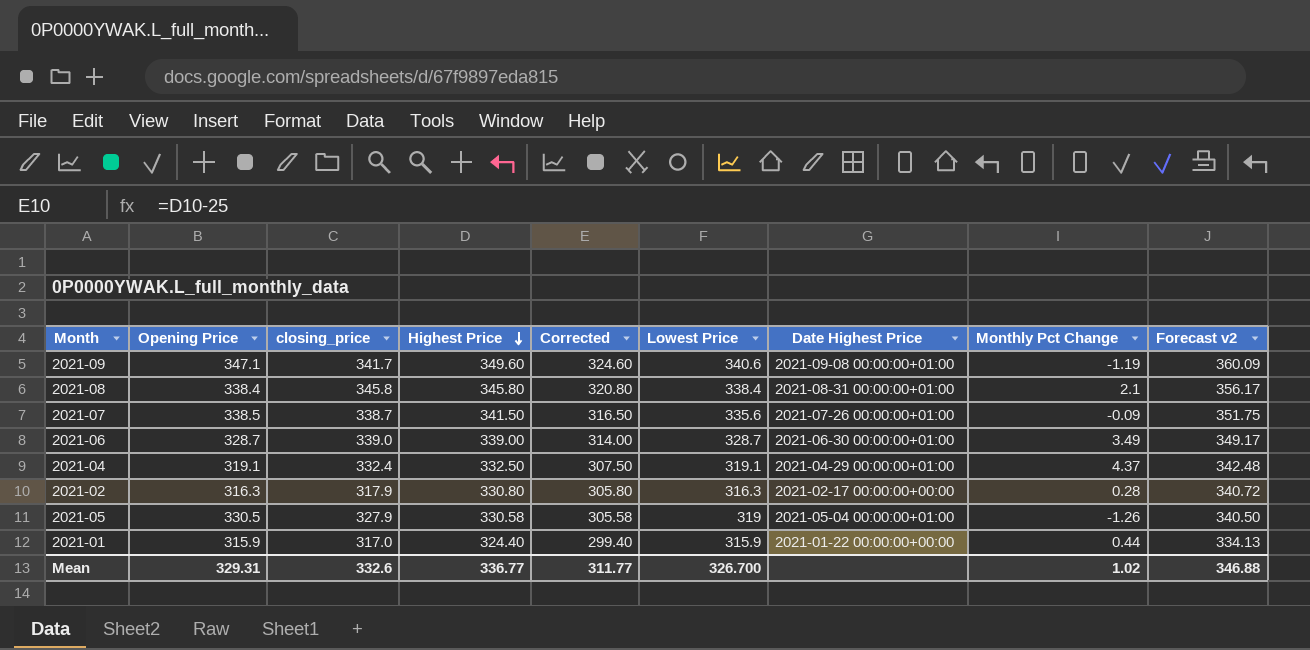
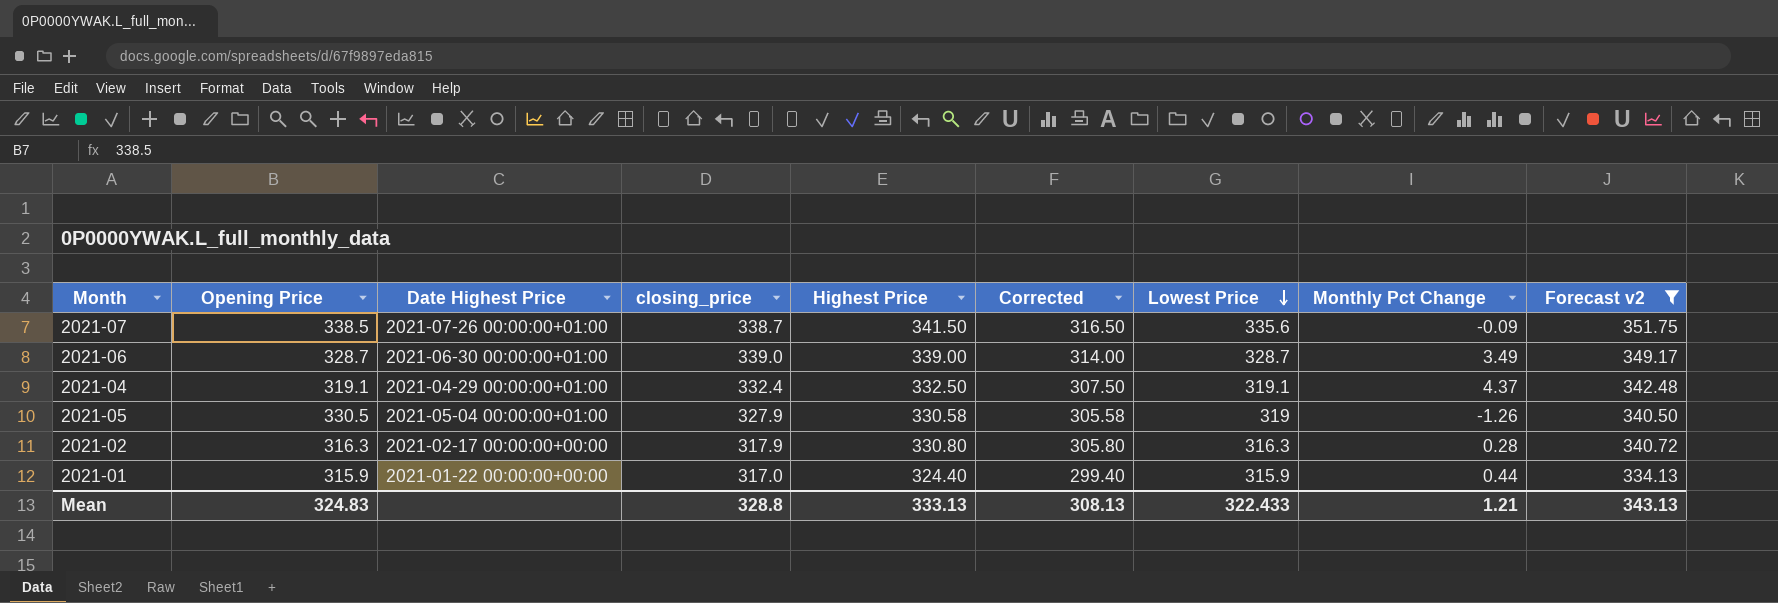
filter: none -> Forecast v2 <= 351.75
row order: Highest Price descending -> Lowest Price descending
column Date Highest Price | position: 7 -> 3
Mean | Opening Price: 329.31 -> 324.83
Mean | closing_price: 332.6 -> 328.8
Mean | Highest Price: 336.77 -> 333.13
Mean | Corrected: 311.77 -> 308.13
Mean | Lowest Price: 326.700 -> 322.433
Mean | Monthly Pct Change: 1.02 -> 1.21
Mean | Forecast v2: 346.88 -> 343.13

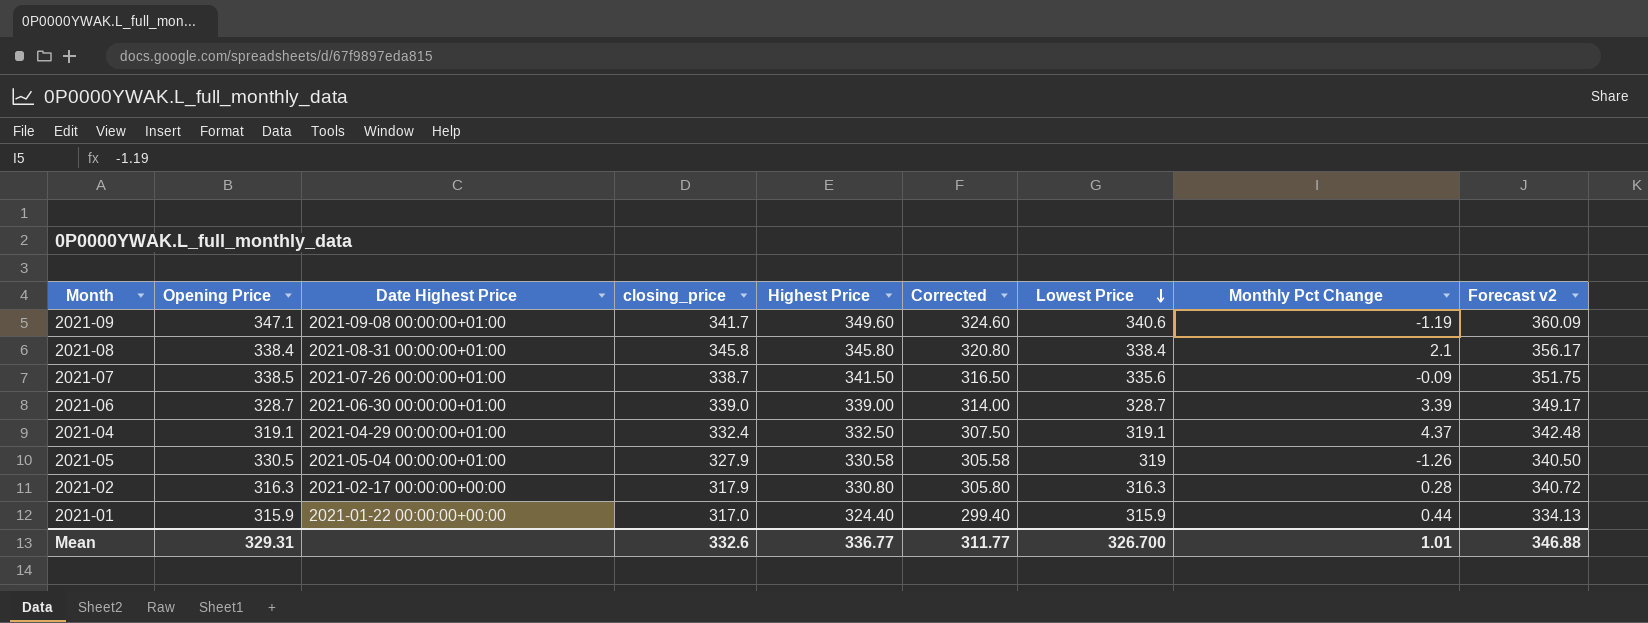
filter: Forecast v2 <= 351.75 -> none
2021-06 | Monthly Pct Change: 3.49 -> 3.39
Mean | Opening Price: 324.83 -> 329.31
Mean | closing_price: 328.8 -> 332.6
Mean | Highest Price: 333.13 -> 336.77
Mean | Corrected: 308.13 -> 311.77
Mean | Lowest Price: 322.433 -> 326.700
Mean | Monthly Pct Change: 1.21 -> 1.01
Mean | Forecast v2: 343.13 -> 346.88

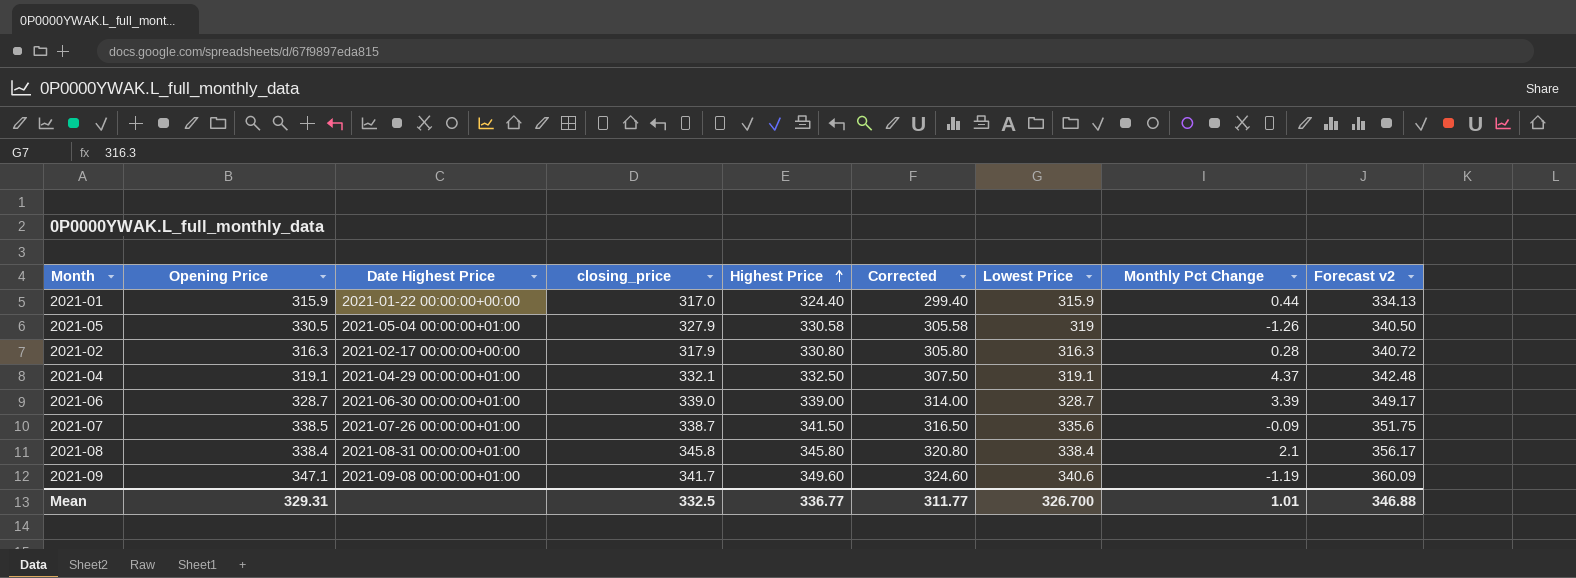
row order: Lowest Price descending -> Highest Price ascending
2021-04 | closing_price: 332.4 -> 332.1
Mean | closing_price: 332.6 -> 332.5

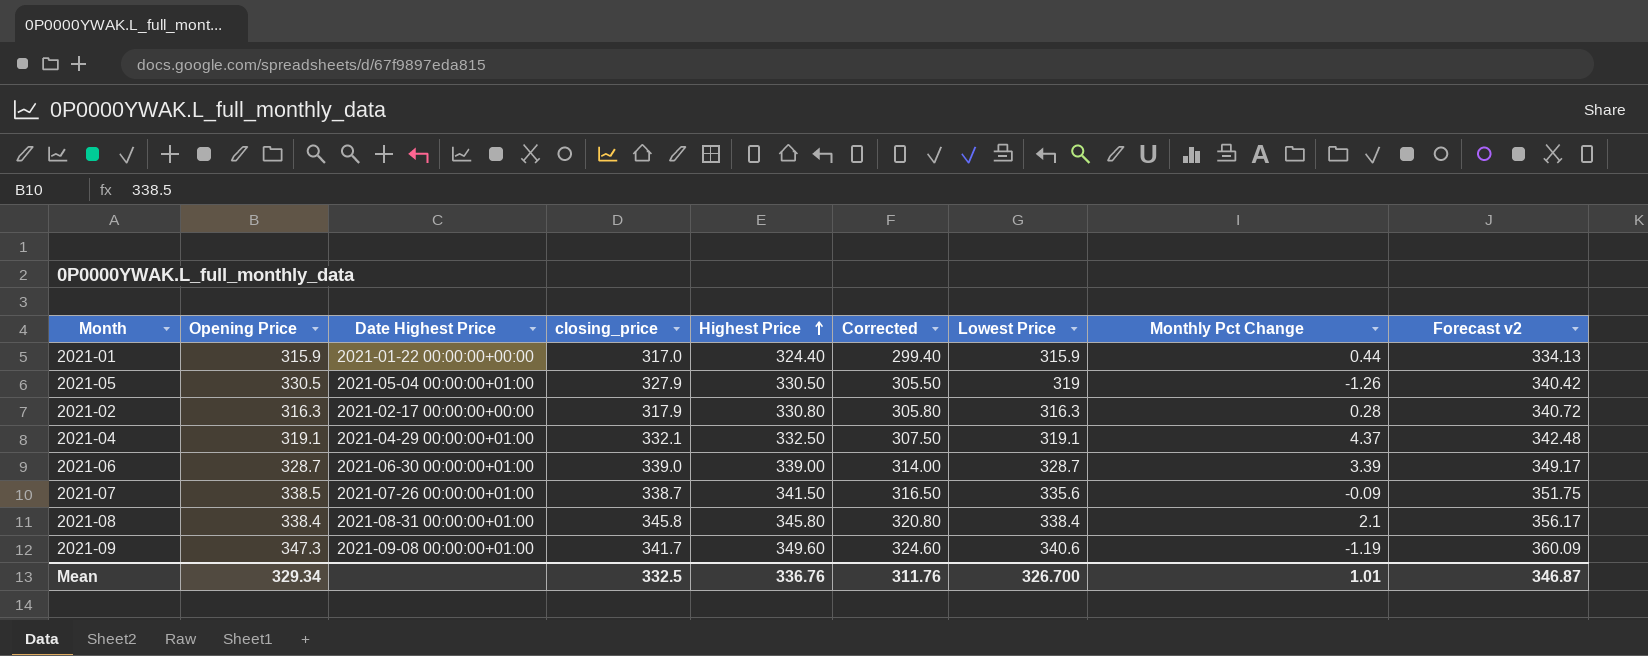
2021-05 | Highest Price: 330.58 -> 330.50
2021-05 | Corrected: 305.58 -> 305.50
2021-05 | Forecast v2: 340.50 -> 340.42
2021-09 | Opening Price: 347.1 -> 347.3
Mean | Opening Price: 329.31 -> 329.34
Mean | Highest Price: 336.77 -> 336.76
Mean | Corrected: 311.77 -> 311.76
Mean | Forecast v2: 346.88 -> 346.87

